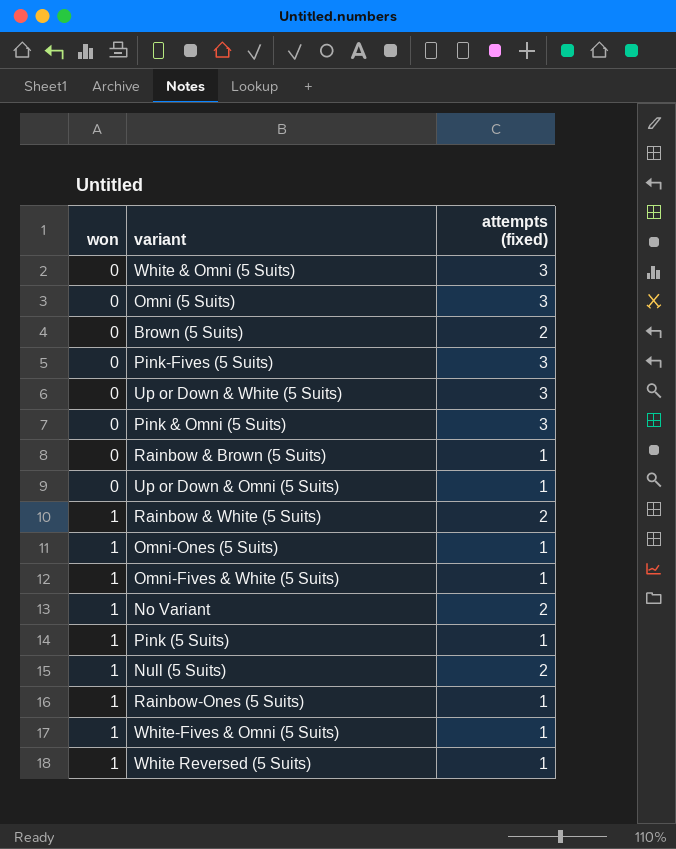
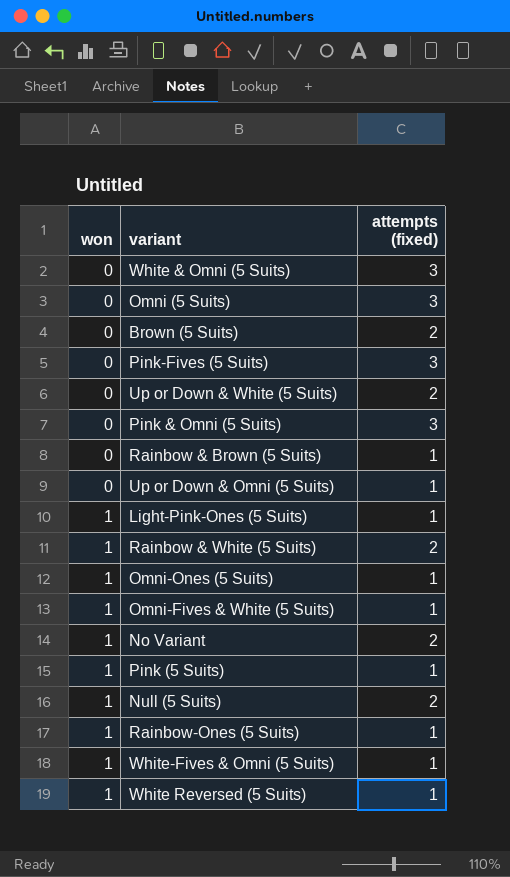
Up or Down & White (5 Suits) | attempts (fixed): 3 -> 2
row Light-Pink-Ones (5 Suits): none -> 1 | 1

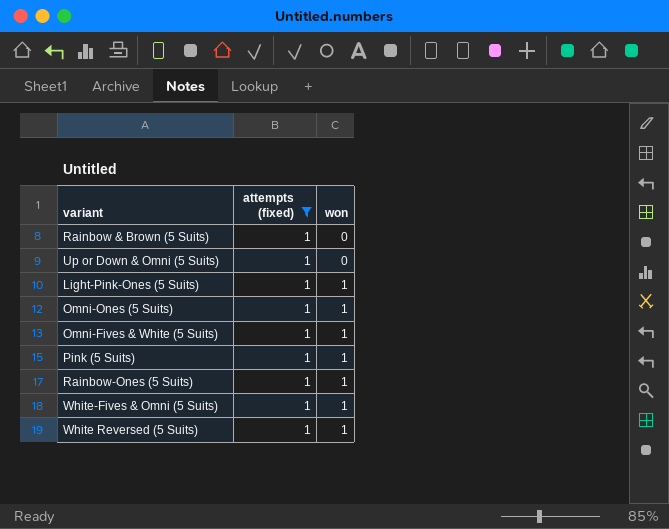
filter: none -> attempts (fixed) = 1
column won | position: 1 -> 3

